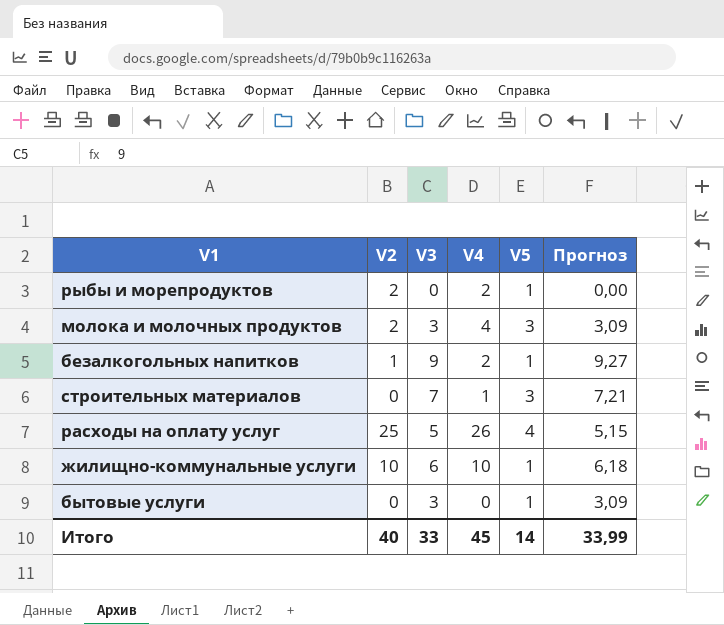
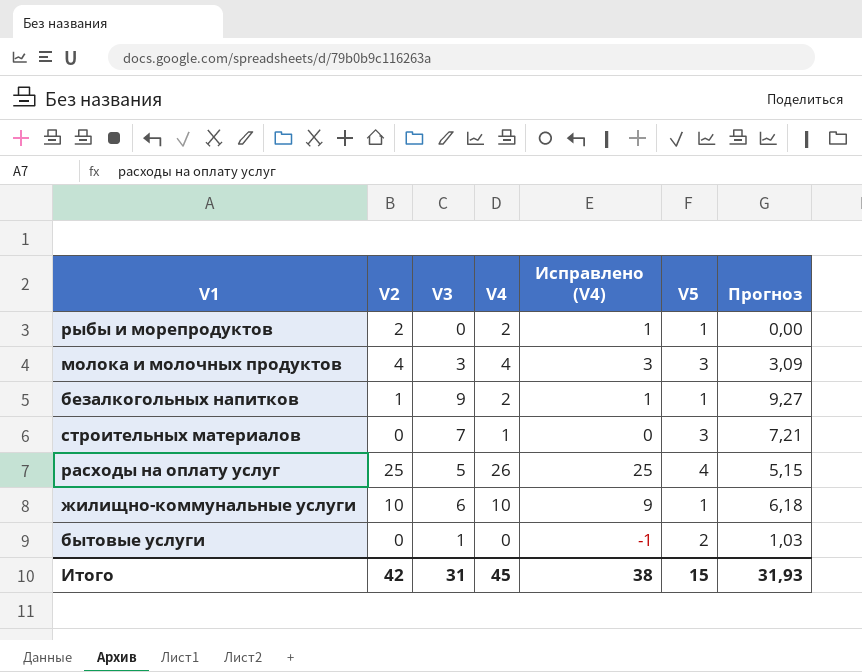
column Исправлено (V4) | formula: none -> [V4] - 1
молока и молочных продуктов | V2: 2 -> 4
бытовые услуги | V3: 3 -> 1
бытовые услуги | V5: 1 -> 2
бытовые услуги | Прогноз: 3,09 -> 1,03
Итого | V2: 40 -> 42
Итого | V3: 33 -> 31
Итого | V5: 14 -> 15
Итого | Прогноз: 33,99 -> 31,93

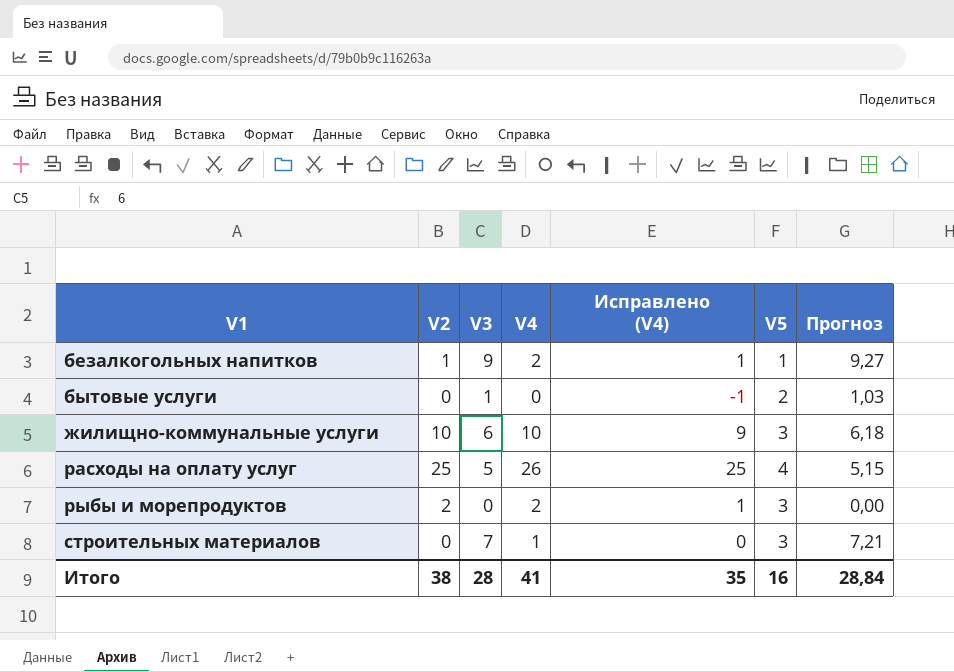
row order: none -> V1 ascending
row молока и молочных продуктов: 4 | 3 | 4 | 3 | 3 | 3,09 -> none
жилищно-коммунальные услуги | V5: 1 -> 3
рыбы и морепродуктов | V5: 1 -> 3
Итого | V2: 42 -> 38
Итого | V3: 31 -> 28
Итого | V4: 45 -> 41
Итого | Исправлено (V4): 38 -> 35
Итого | V5: 15 -> 16
Итого | Прогноз: 31,93 -> 28,84

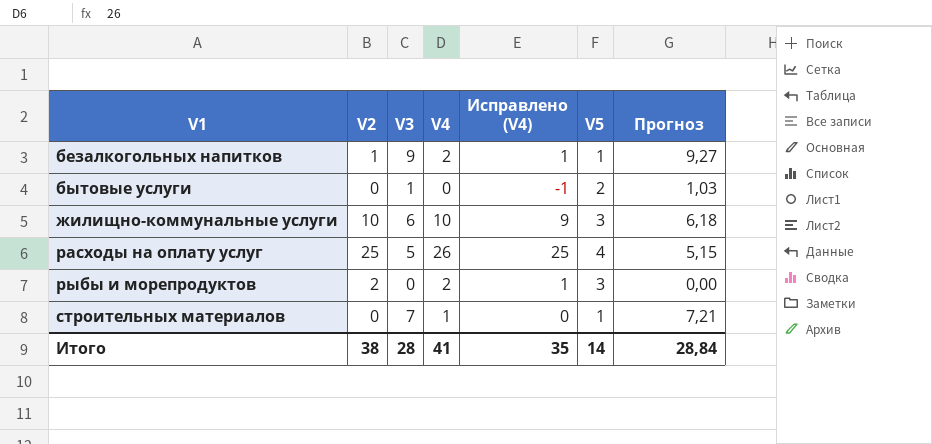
строительных материалов | V5: 3 -> 1
Итого | V5: 16 -> 14

